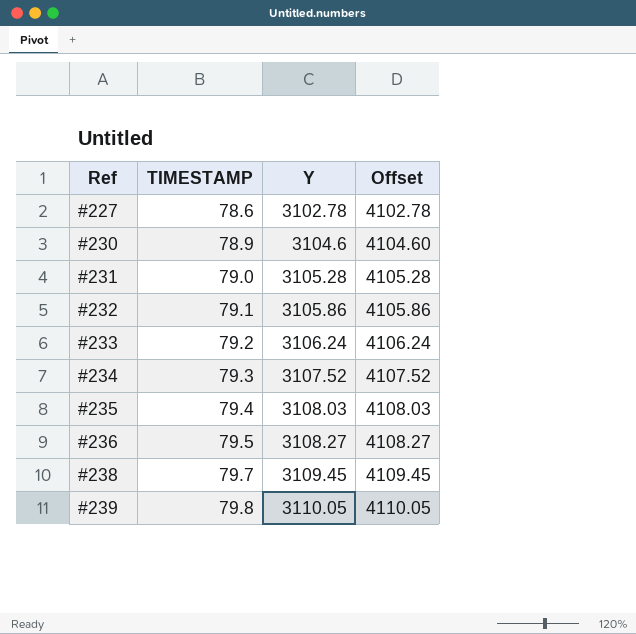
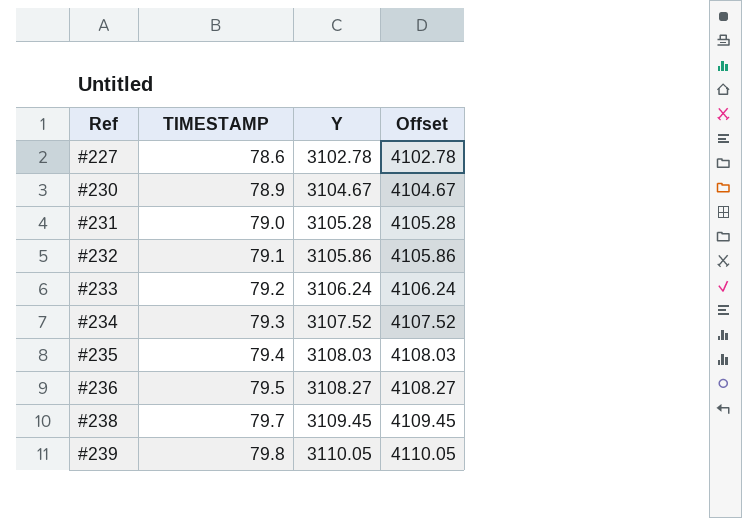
#230 | Y: 3104.6 -> 3104.67
#230 | Offset: 4104.60 -> 4104.67

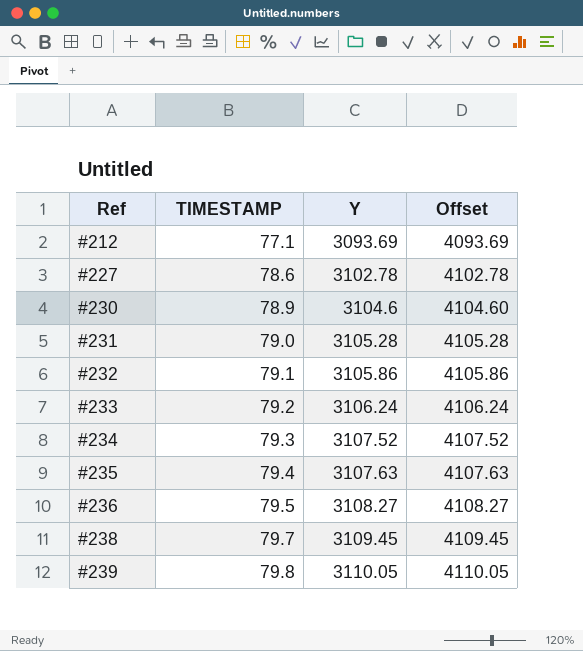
row #212: none -> 77.1 | 3093.69 | 4093.69
#230 | Y: 3104.67 -> 3104.6
#230 | Offset: 4104.67 -> 4104.60
#235 | Y: 3108.03 -> 3107.63
#235 | Offset: 4108.03 -> 4107.63

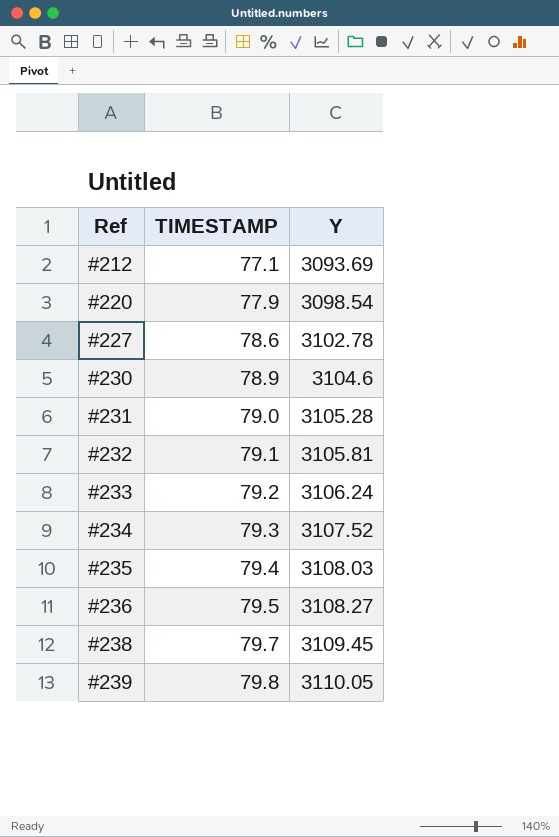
column Offset | formula: [Y] + 1000 -> none
row #220: none -> 77.9 | 3098.54
#232 | Y: 3105.86 -> 3105.81
#235 | Y: 3107.63 -> 3108.03

